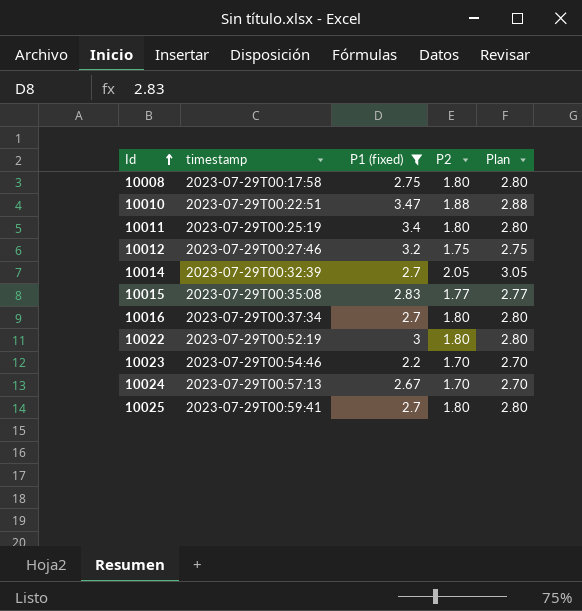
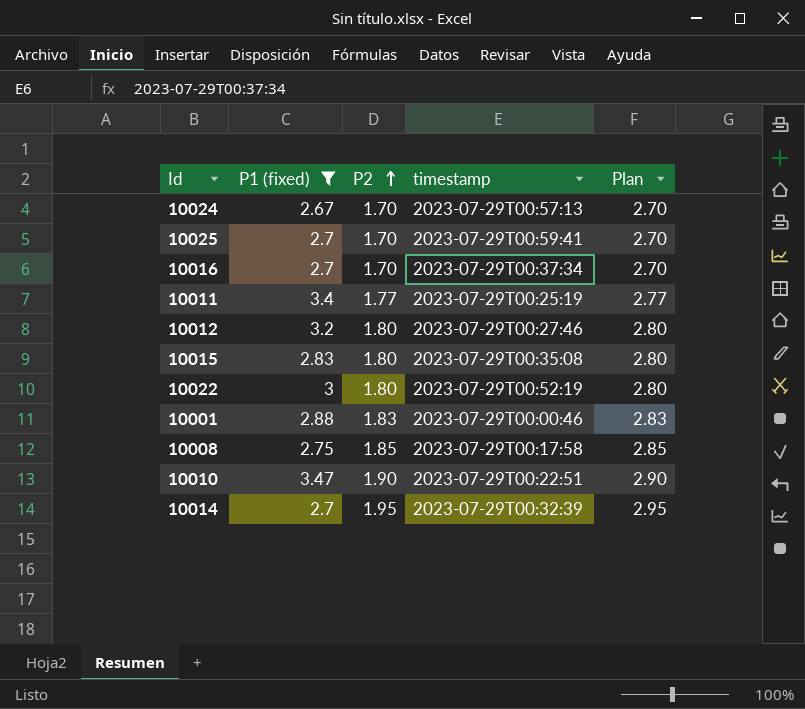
row order: Id ascending -> P2 ascending
column timestamp | position: 2 -> 4
row 10023: 2023-07-29T00:54:46 | 2.2 | 1.70 | 2.70 -> none
10025 | P2: 1.80 -> 1.70
10025 | Plan: 2.80 -> 2.70
10016 | P2: 1.80 -> 1.70
10016 | Plan: 2.80 -> 2.70
10011 | P2: 1.80 -> 1.77
10011 | Plan: 2.80 -> 2.77
10012 | P2: 1.75 -> 1.80
10012 | Plan: 2.75 -> 2.80
10015 | P2: 1.77 -> 1.80
10015 | Plan: 2.77 -> 2.80
row 10001: none -> 2.88 | 1.83 | 2023-07-29T00:00:46 | 2.83
10008 | P2: 1.80 -> 1.85
10008 | Plan: 2.80 -> 2.85
10010 | P2: 1.88 -> 1.90
10010 | Plan: 2.88 -> 2.90
10014 | P2: 2.05 -> 1.95
10014 | Plan: 3.05 -> 2.95

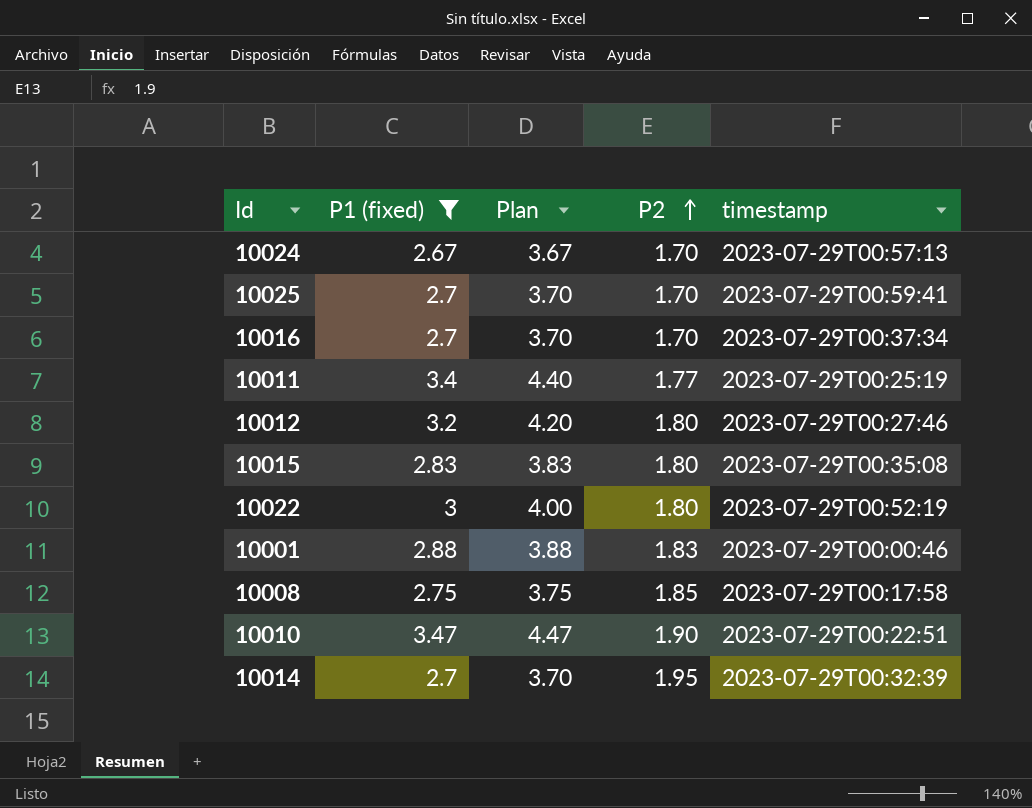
column Plan | formula: [P2] + 1 -> [P1 (fixed)] + 1
column Plan | position: 5 -> 3

